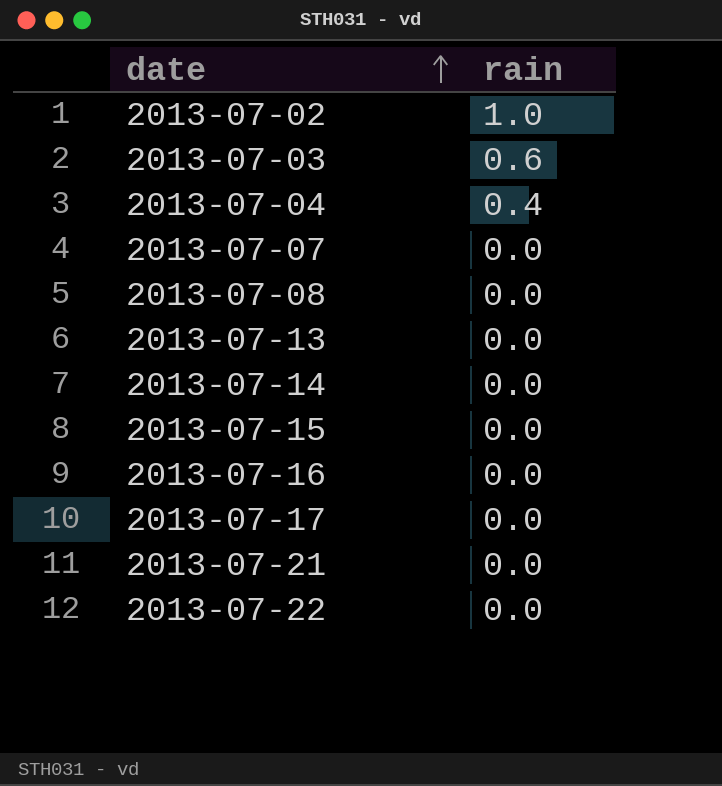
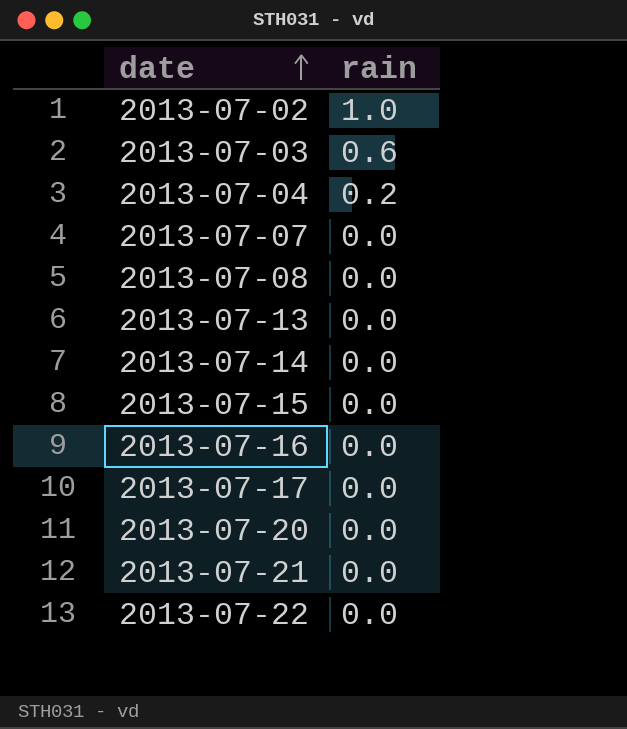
2013-07-04 | rain: 0.4 -> 0.2
row 2013-07-20: none -> 0.0

